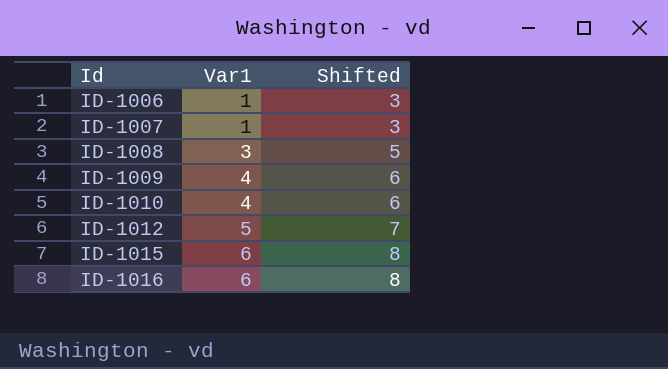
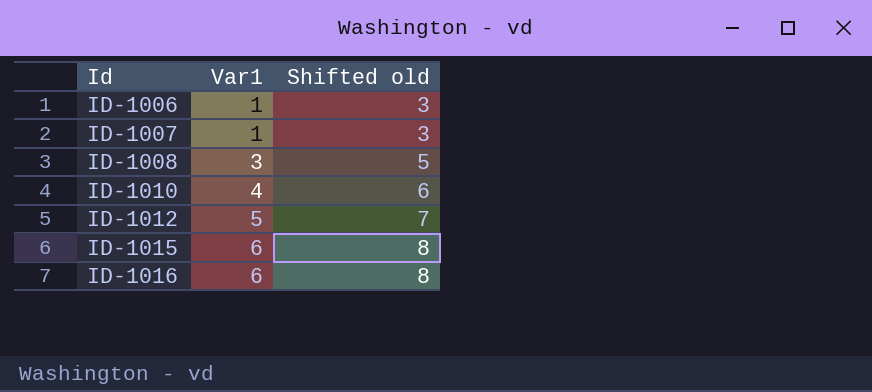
column name: Shifted -> Shifted old
row ID-1009: 4 | 6 -> none

